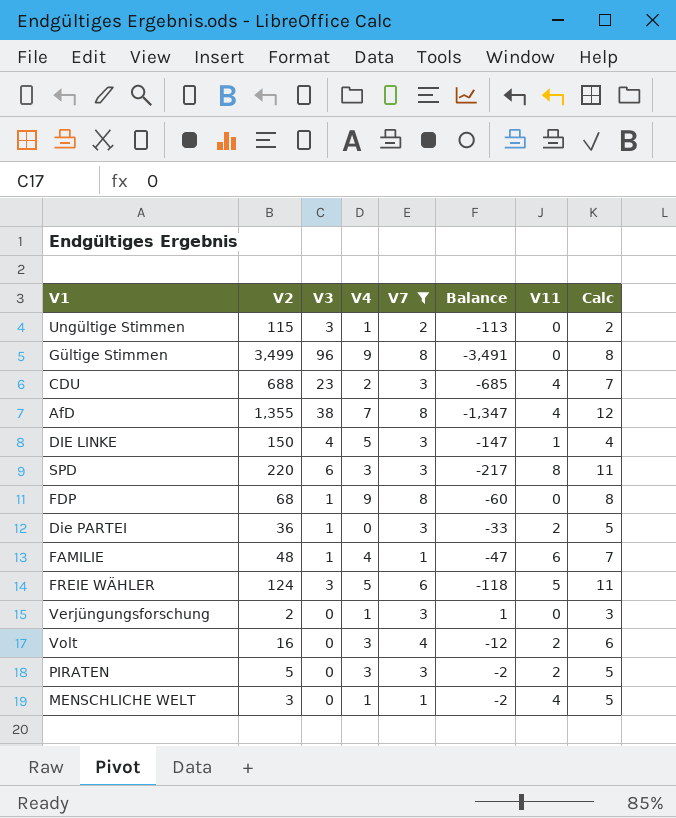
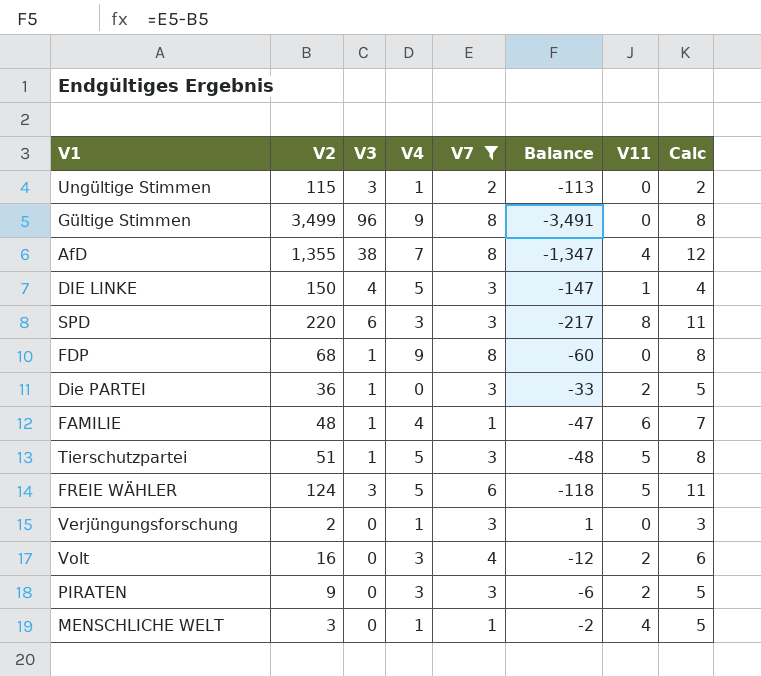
row CDU: 688 | 23 | 2 | 3 | -685 | 4 | 7 -> none
row Tierschutzpartei: none -> 51 | 1 | 5 | 3 | -48 | 5 | 8
PIRATEN | V2: 5 -> 9
PIRATEN | Balance: -2 -> -6

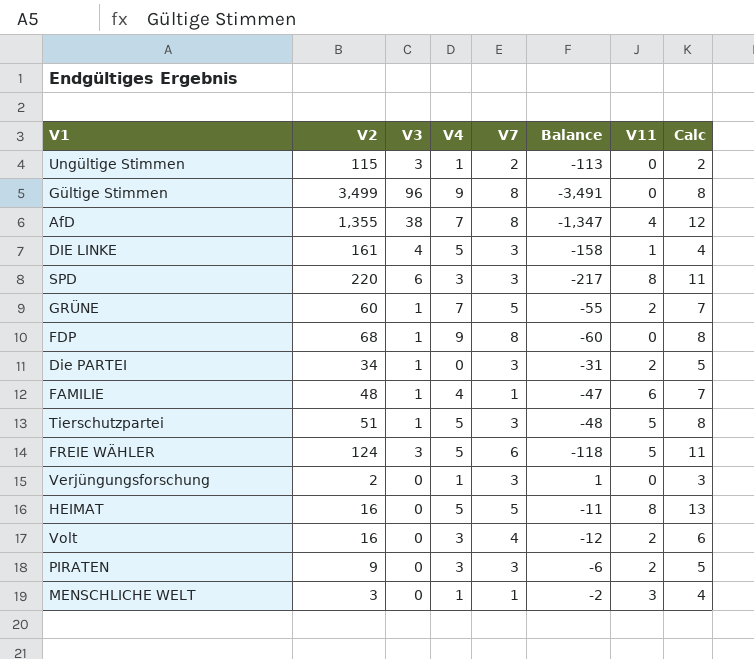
filter: V7 != 5 -> none
DIE LINKE | V2: 150 -> 161
DIE LINKE | Balance: -147 -> -158
Die PARTEI | V2: 36 -> 34
Die PARTEI | Balance: -33 -> -31
MENSCHLICHE WELT | V11: 4 -> 3
MENSCHLICHE WELT | Calc: 5 -> 4

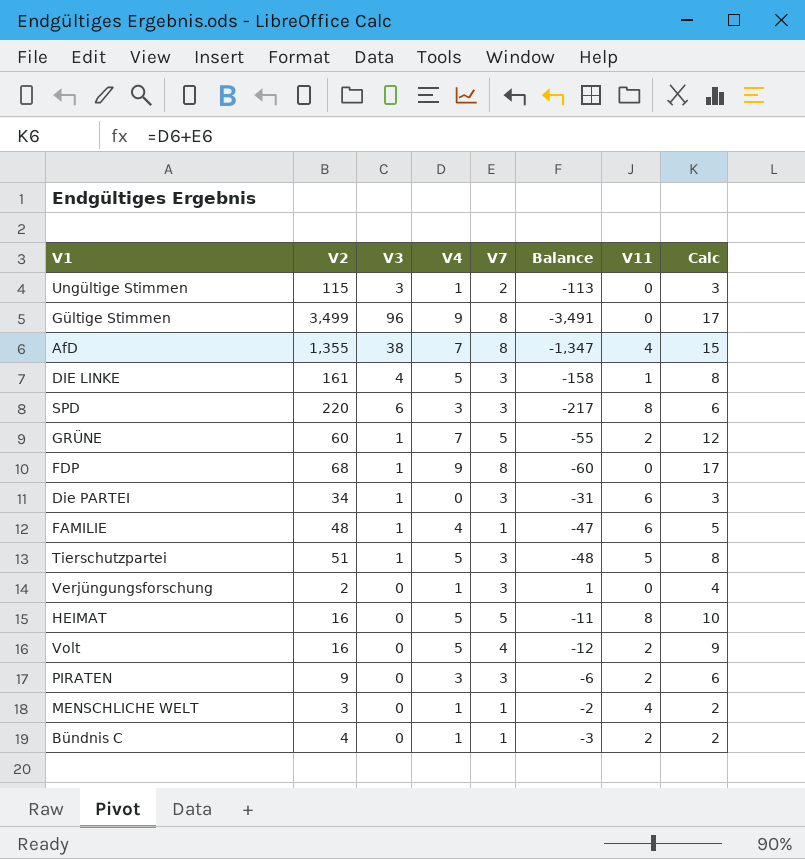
column Calc | formula: [V7] + [V11] -> [V4] + [V7]
row FREIE WÄHLER: 124 | 3 | 5 | 6 | -118 | 5 | 11 -> none
Die PARTEI | V11: 2 -> 6
Volt | V4: 3 -> 5
MENSCHLICHE WELT | V11: 3 -> 4
row Bündnis C: none -> 4 | 0 | 1 | 1 | -3 | 2 | 2

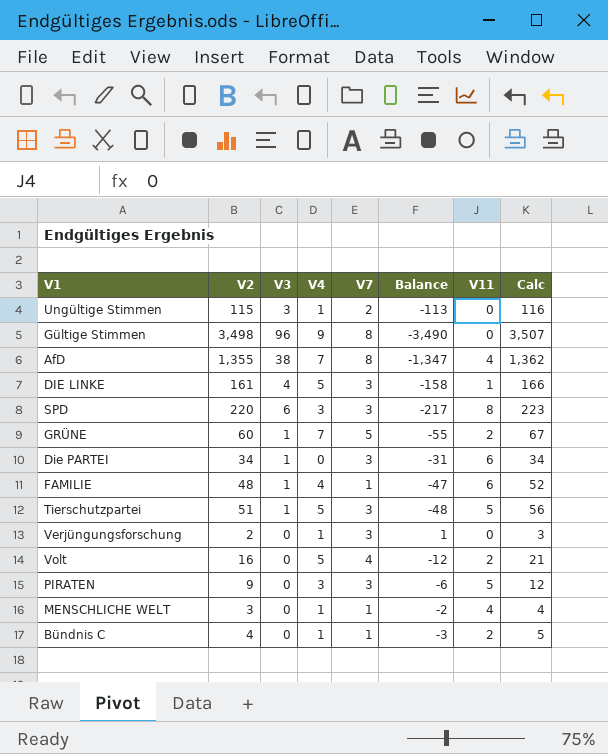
column Calc | formula: [V4] + [V7] -> [V2] + [V4]
row FDP: 68 | 1 | 9 | 8 | -60 | 0 | 17 -> none
row HEIMAT: 16 | 0 | 5 | 5 | -11 | 8 | 10 -> none
Gültige Stimmen | V2: 3,499 -> 3,498
Gültige Stimmen | Balance: -3,491 -> -3,490
PIRATEN | V11: 2 -> 5

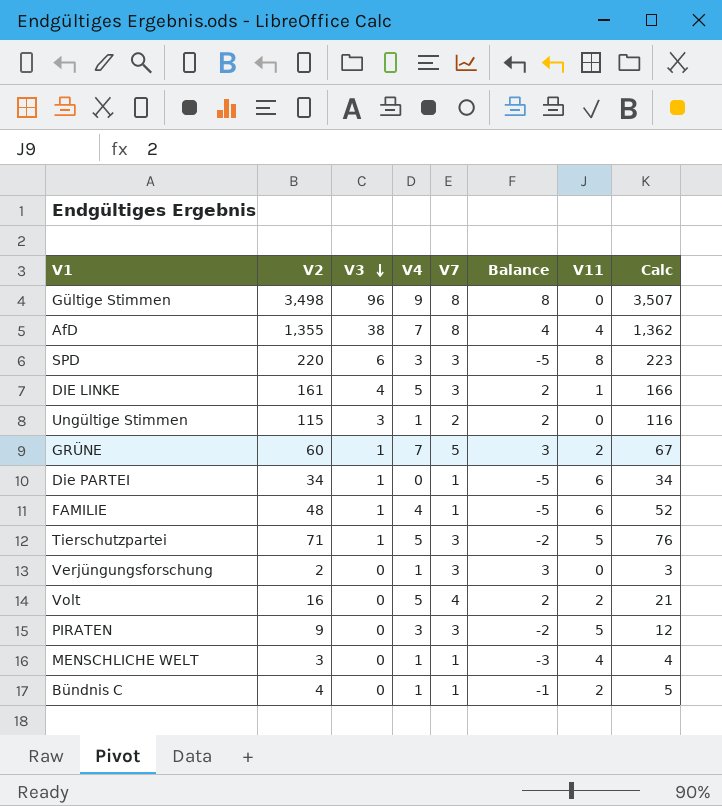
row order: none -> V3 descending
column Balance | formula: [V7] - [V2] -> [V7] - [V11]
Die PARTEI | V7: 3 -> 1
Tierschutzpartei | V2: 51 -> 71
Tierschutzpartei | Calc: 56 -> 76

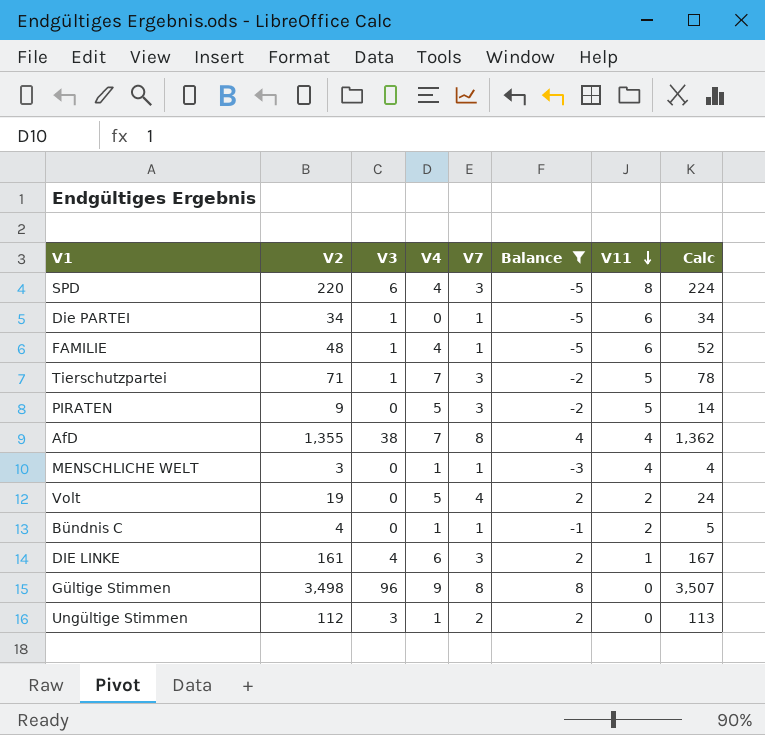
filter: none -> Balance != 3
row order: V3 descending -> V11 descending
SPD | V4: 3 -> 4
SPD | Calc: 223 -> 224
Tierschutzpartei | V4: 5 -> 7
Tierschutzpartei | Calc: 76 -> 78
PIRATEN | V4: 3 -> 5
PIRATEN | Calc: 12 -> 14
Volt | V2: 16 -> 19
Volt | Calc: 21 -> 24
DIE LINKE | V4: 5 -> 6
DIE LINKE | Calc: 166 -> 167
Ungültige Stimmen | V2: 115 -> 112
Ungültige Stimmen | Calc: 116 -> 113

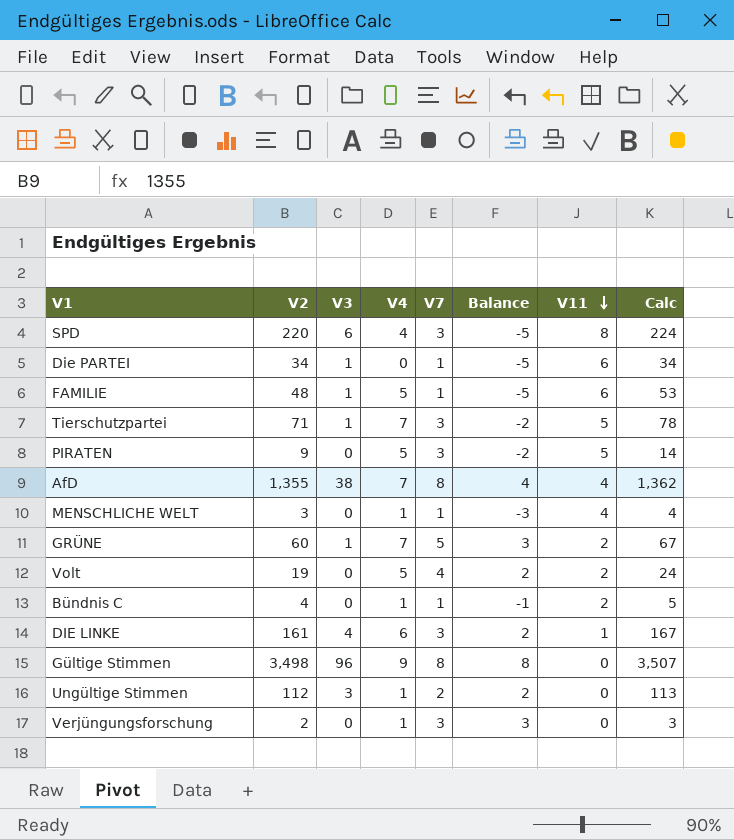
filter: Balance != 3 -> none
FAMILIE | V4: 4 -> 5
FAMILIE | Calc: 52 -> 53

